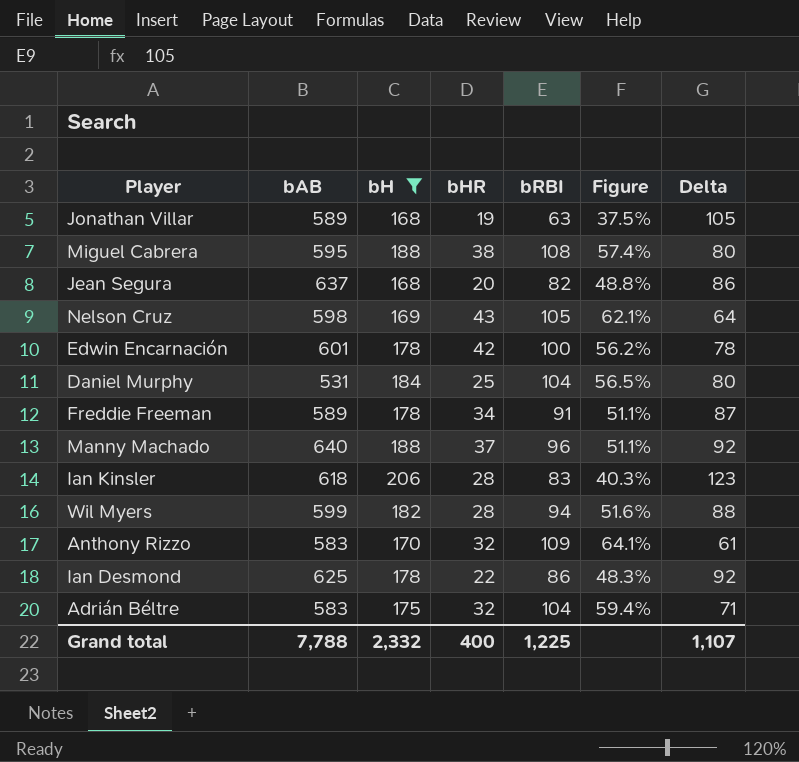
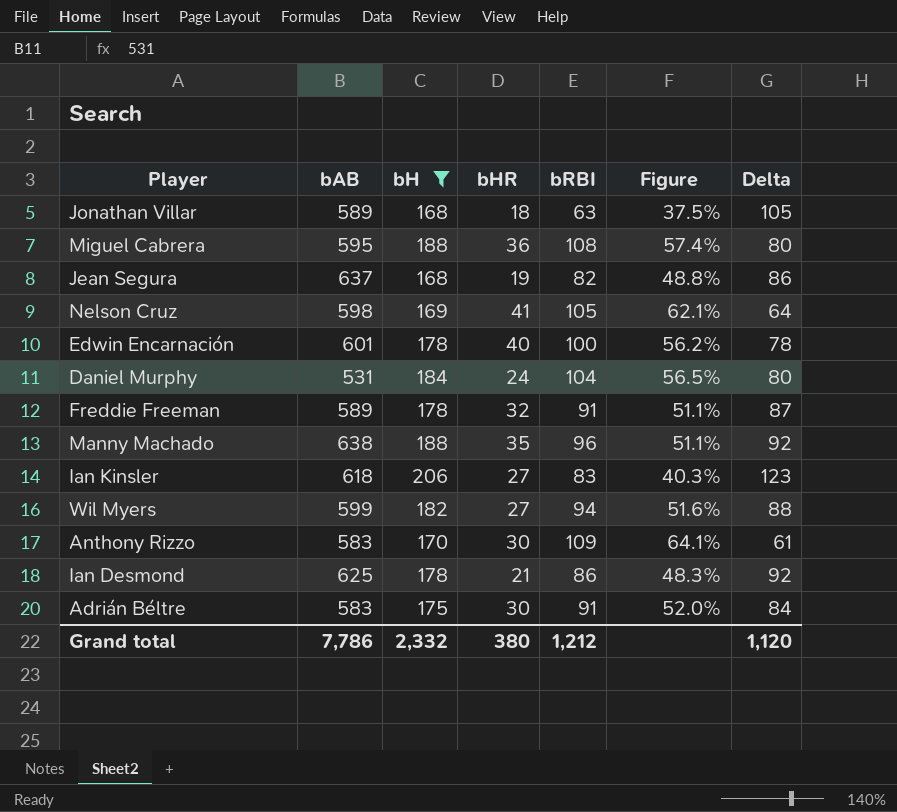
Jonathan Villar | bHR: 19 -> 18
Miguel Cabrera | bHR: 38 -> 36
Jean Segura | bHR: 20 -> 19
Nelson Cruz | bHR: 43 -> 41
Edwin Encarnación | bHR: 42 -> 40
Daniel Murphy | bHR: 25 -> 24
Freddie Freeman | bHR: 34 -> 32
Manny Machado | bAB: 640 -> 638
Manny Machado | bHR: 37 -> 35
Ian Kinsler | bHR: 28 -> 27
Wil Myers | bHR: 28 -> 27
Anthony Rizzo | bHR: 32 -> 30
Ian Desmond | bHR: 22 -> 21
Adrián Béltre | bHR: 32 -> 30
Adrián Béltre | bRBI: 104 -> 91
Adrián Béltre | Figure: 59.4% -> 52.0%
Adrián Béltre | Delta: 71 -> 84
Grand total | bAB: 7,788 -> 7,786
Grand total | bHR: 400 -> 380
Grand total | bRBI: 1,225 -> 1,212
Grand total | Delta: 1,107 -> 1,120

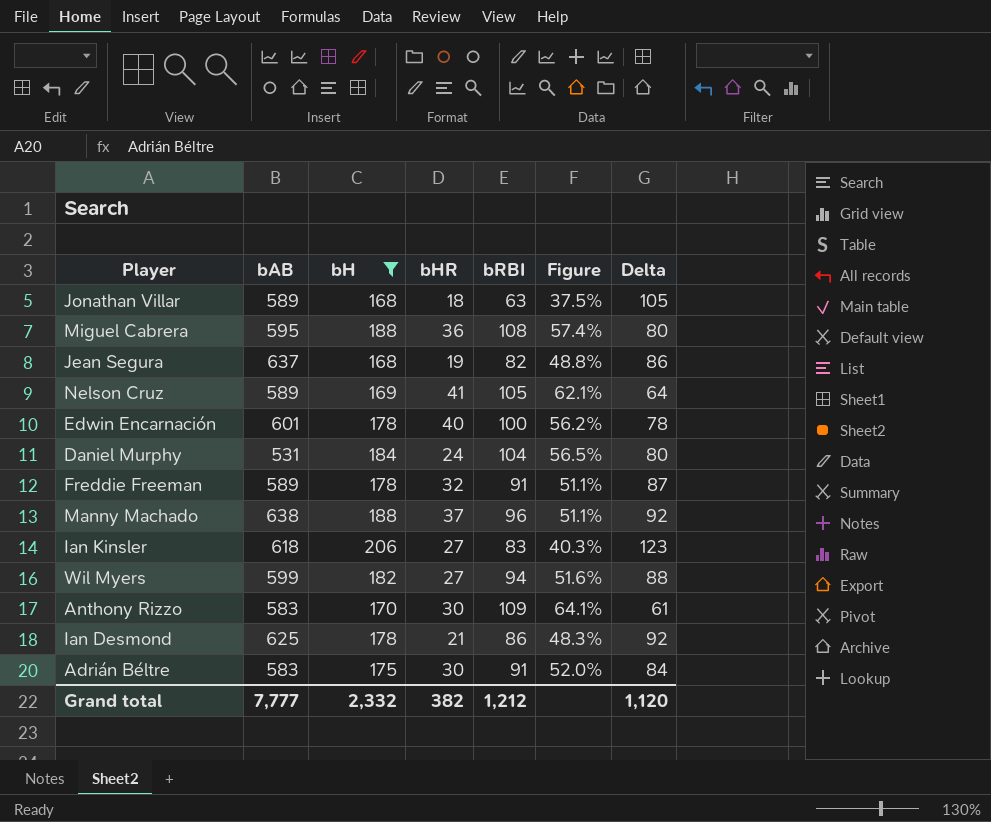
Nelson Cruz | bAB: 598 -> 589
Manny Machado | bHR: 35 -> 37
Grand total | bAB: 7,786 -> 7,777
Grand total | bHR: 380 -> 382

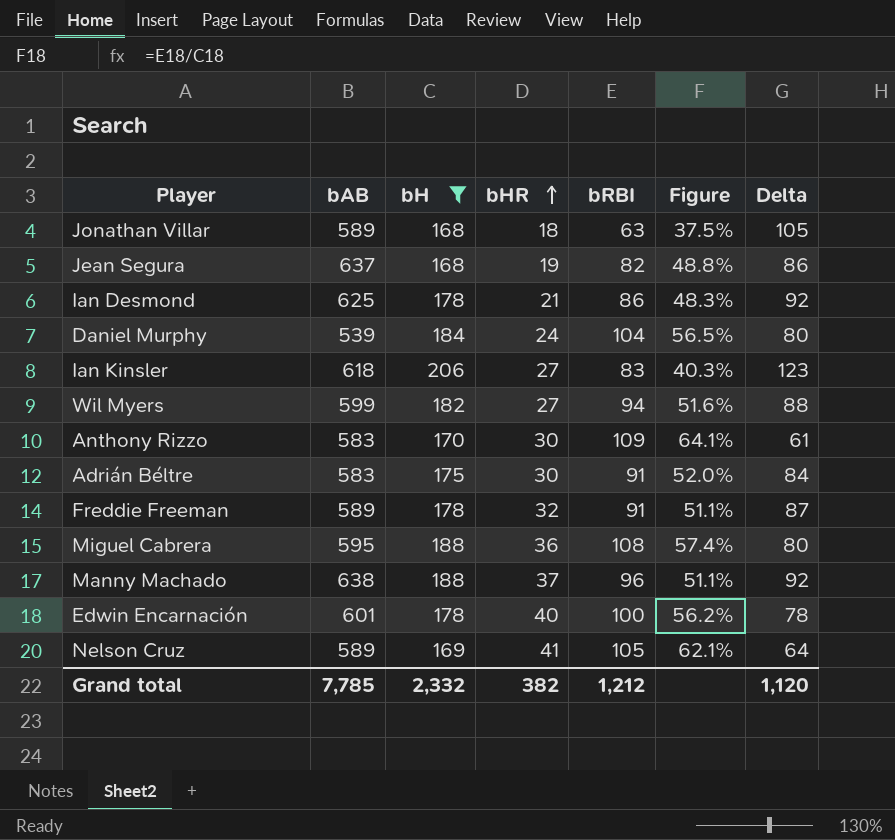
row order: none -> bHR ascending
Daniel Murphy | bAB: 531 -> 539
Grand total | bAB: 7,777 -> 7,785

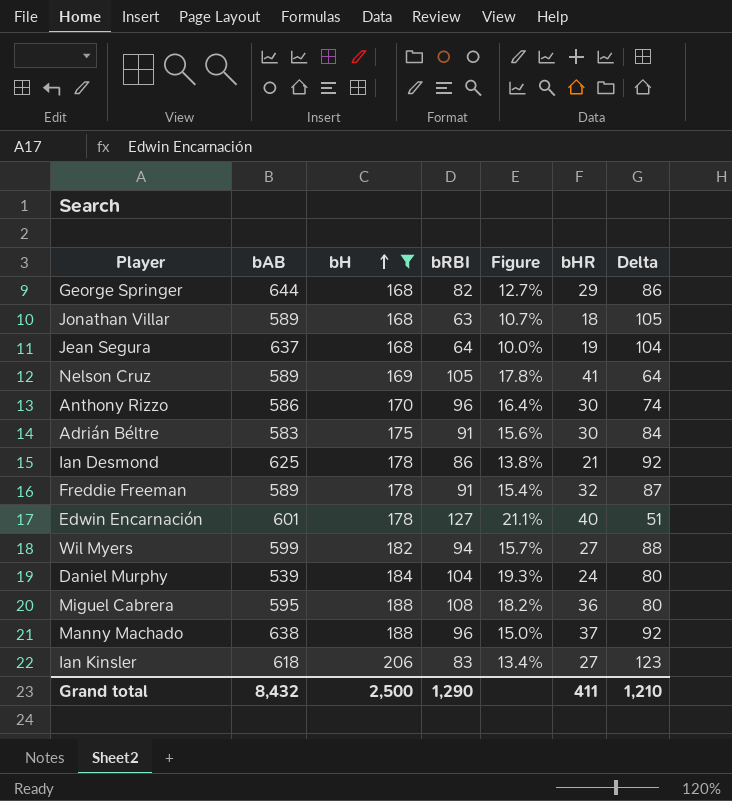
row order: bHR ascending -> bH ascending
column Figure | formula: [bRBI] / [bH] -> [bRBI] / [bAB]
column bHR | position: 4 -> 6
row George Springer: none -> 644 | 168 | 82 | 12.7% | 29 | 86
Jean Segura | bRBI: 82 -> 64
Jean Segura | Delta: 86 -> 104
Anthony Rizzo | bAB: 583 -> 586
Anthony Rizzo | bRBI: 109 -> 96
Anthony Rizzo | Delta: 61 -> 74
Edwin Encarnación | bRBI: 100 -> 127
Edwin Encarnación | Delta: 78 -> 51
Grand total | bAB: 7,785 -> 8,432
Grand total | bH: 2,332 -> 2,500
Grand total | bRBI: 1,212 -> 1,290
Grand total | bHR: 382 -> 411
Grand total | Delta: 1,120 -> 1,210

